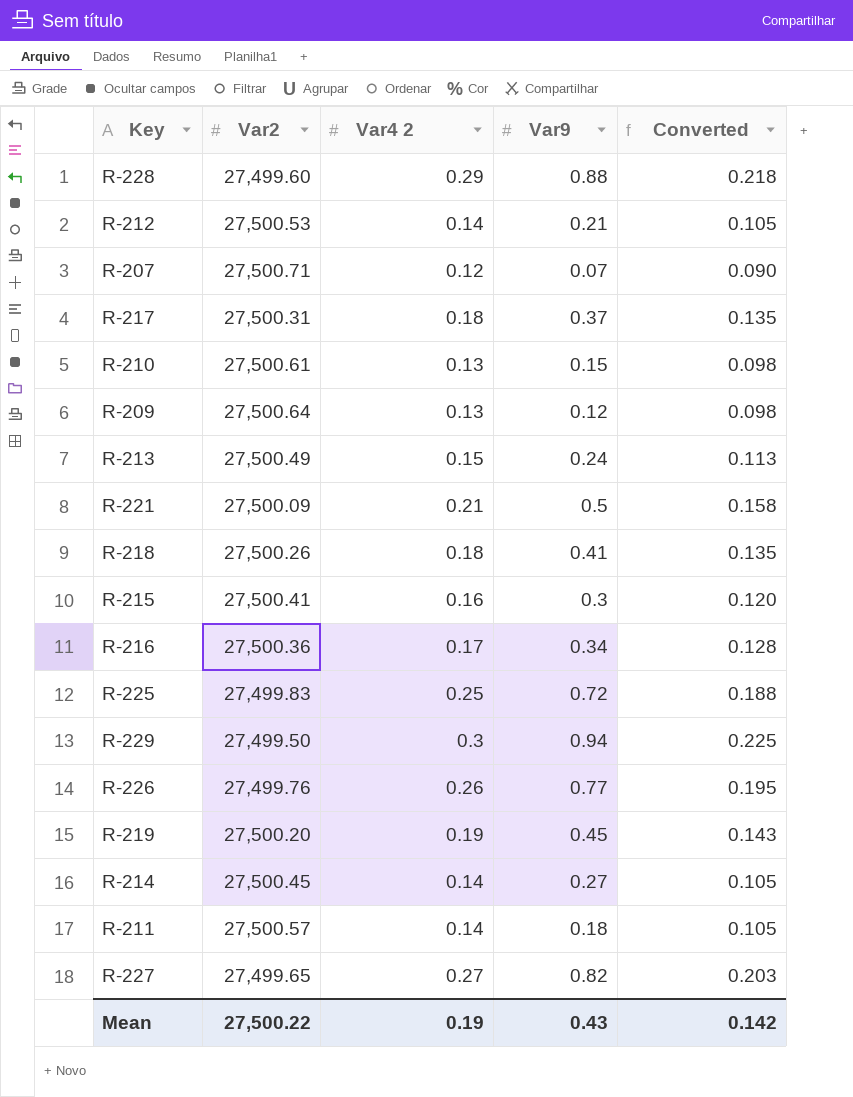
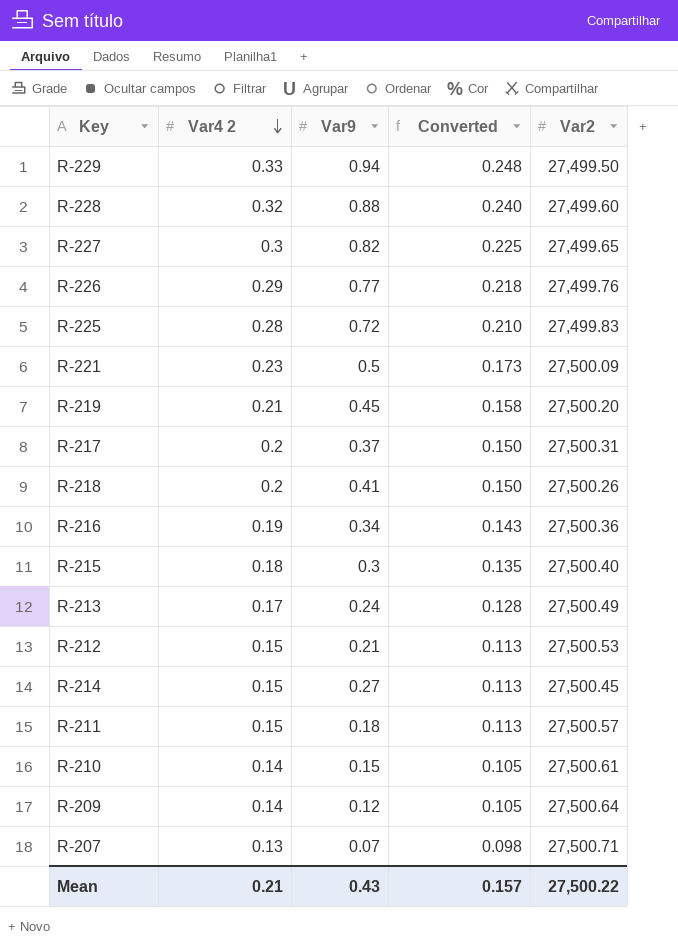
row order: none -> Var4 2 descending
column Var2 | position: 2 -> 5
R-229 | Var4 2: 0.3 -> 0.33
R-229 | Converted: 0.225 -> 0.248
R-228 | Var4 2: 0.29 -> 0.32
R-228 | Converted: 0.218 -> 0.240
R-227 | Var4 2: 0.27 -> 0.3
R-227 | Converted: 0.203 -> 0.225
R-226 | Var4 2: 0.26 -> 0.29
R-226 | Converted: 0.195 -> 0.218
R-225 | Var4 2: 0.25 -> 0.28
R-225 | Converted: 0.188 -> 0.210
R-221 | Var4 2: 0.21 -> 0.23
R-221 | Converted: 0.158 -> 0.173
R-219 | Var4 2: 0.19 -> 0.21
R-219 | Converted: 0.143 -> 0.158
R-217 | Var4 2: 0.18 -> 0.2
R-217 | Converted: 0.135 -> 0.150
R-218 | Var4 2: 0.18 -> 0.2
R-218 | Converted: 0.135 -> 0.150
R-216 | Var4 2: 0.17 -> 0.19
R-216 | Converted: 0.128 -> 0.143
R-215 | Var4 2: 0.16 -> 0.18
R-215 | Converted: 0.120 -> 0.135
R-215 | Var2: 27,500.41 -> 27,500.40
R-213 | Var4 2: 0.15 -> 0.17
R-213 | Converted: 0.113 -> 0.128
R-212 | Var4 2: 0.14 -> 0.15
R-212 | Converted: 0.105 -> 0.113
R-214 | Var4 2: 0.14 -> 0.15
R-214 | Converted: 0.105 -> 0.113
R-211 | Var4 2: 0.14 -> 0.15
R-211 | Converted: 0.105 -> 0.113
R-210 | Var4 2: 0.13 -> 0.14
R-210 | Converted: 0.098 -> 0.105
R-209 | Var4 2: 0.13 -> 0.14
R-209 | Converted: 0.098 -> 0.105
R-207 | Var4 2: 0.12 -> 0.13
R-207 | Converted: 0.090 -> 0.098
Mean | Var4 2: 0.19 -> 0.21
Mean | Converted: 0.142 -> 0.157

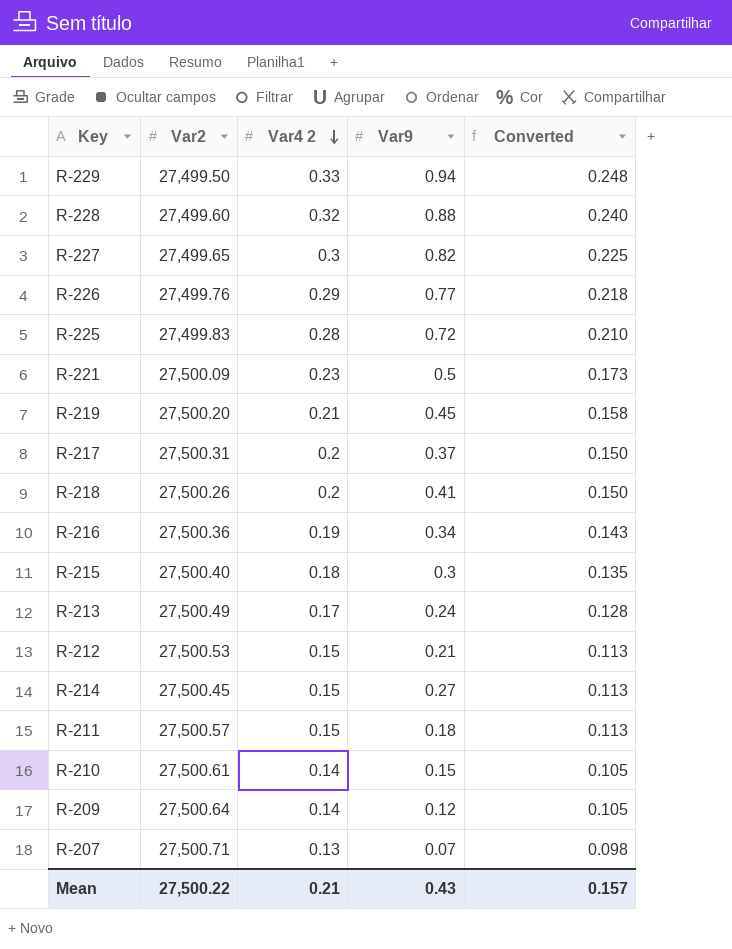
column Var2 | position: 5 -> 2

